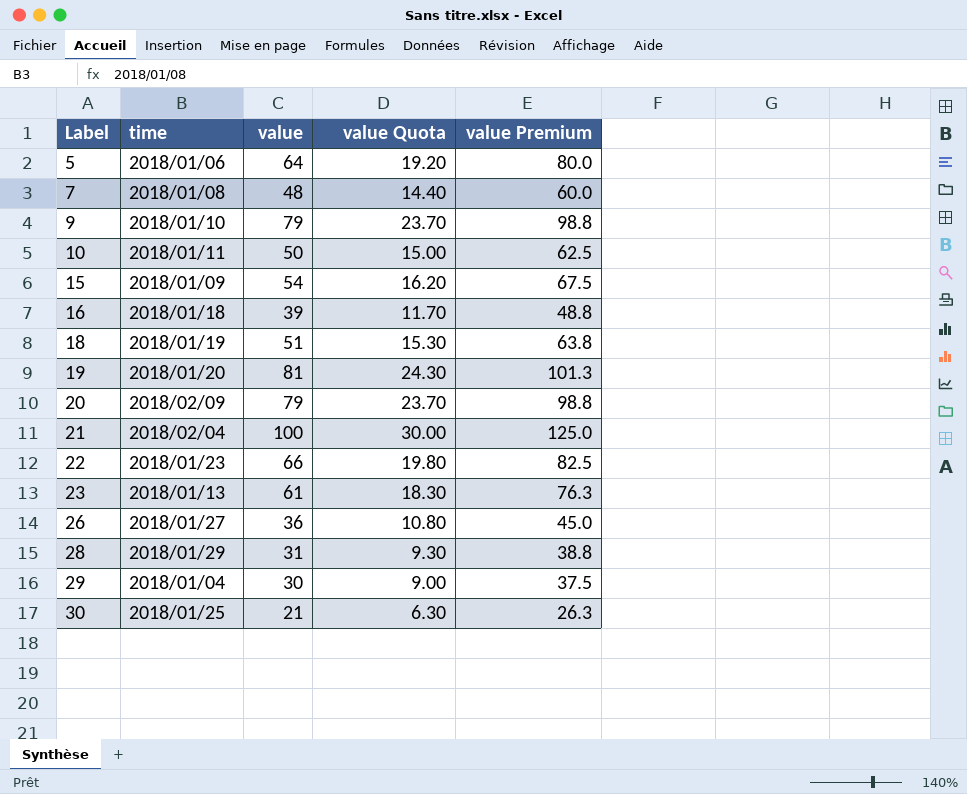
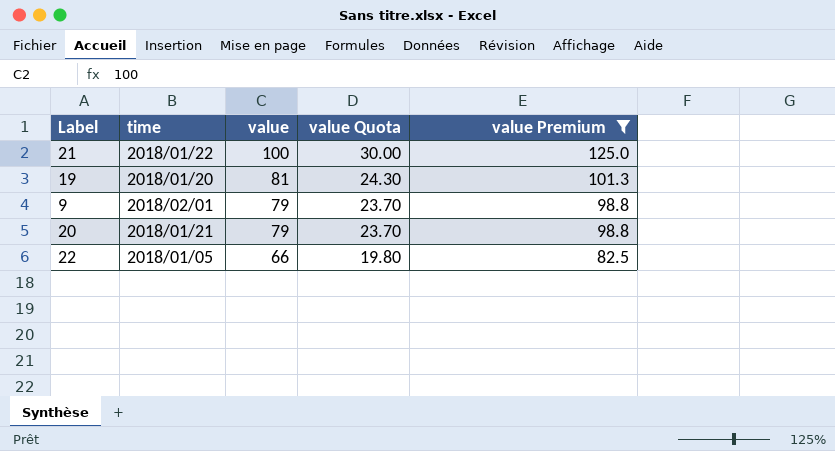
filter: none -> value Premium >= 82.5
row order: Label ascending -> value descending
21 | time: 2018/02/04 -> 2018/01/22
9 | time: 2018/01/10 -> 2018/02/01
20 | time: 2018/02/09 -> 2018/01/21
22 | time: 2018/01/23 -> 2018/01/05

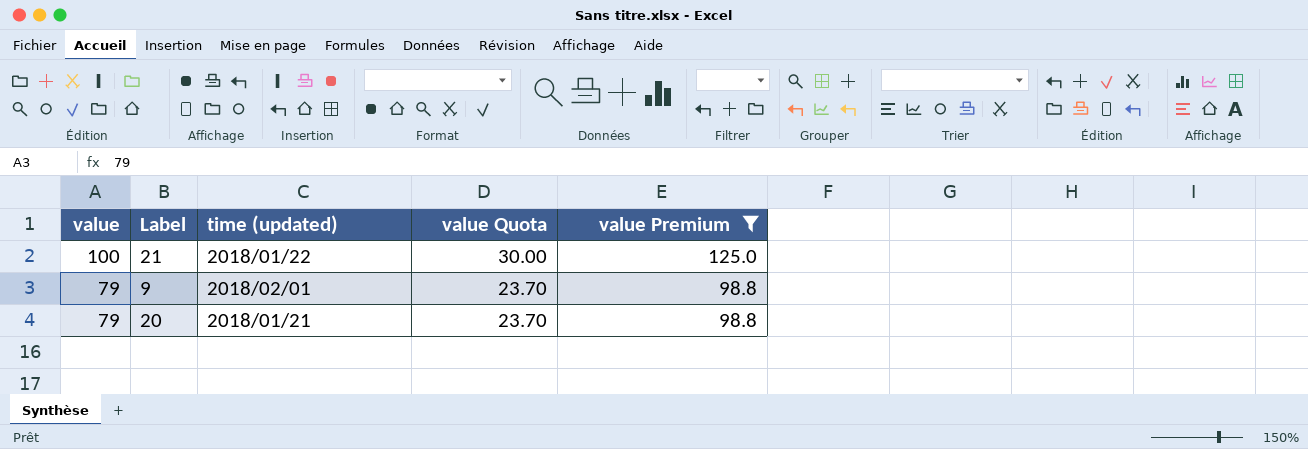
column value | position: 3 -> 1
column name: time -> time (updated)
row 19: 2018/01/20 | 81 | 24.30 | 101.3 -> none
row 22: 2018/01/05 | 66 | 19.80 | 82.5 -> none

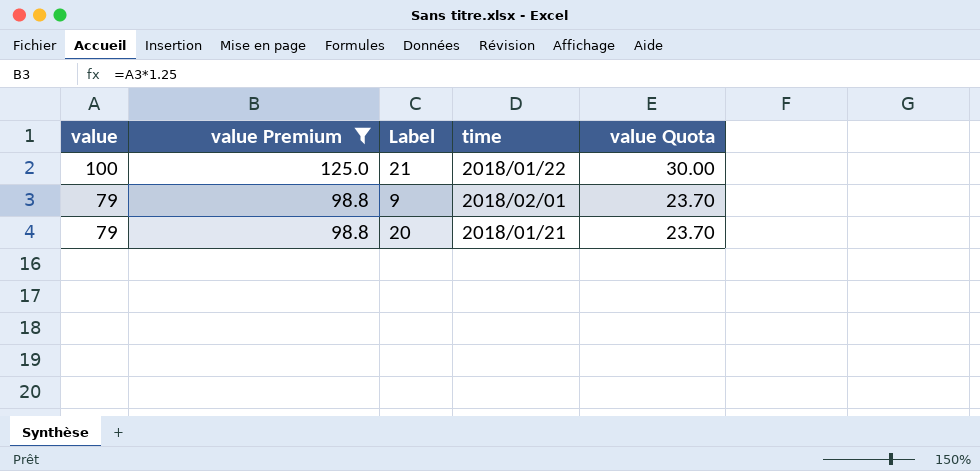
column value Premium | position: 5 -> 2
column name: time (updated) -> time

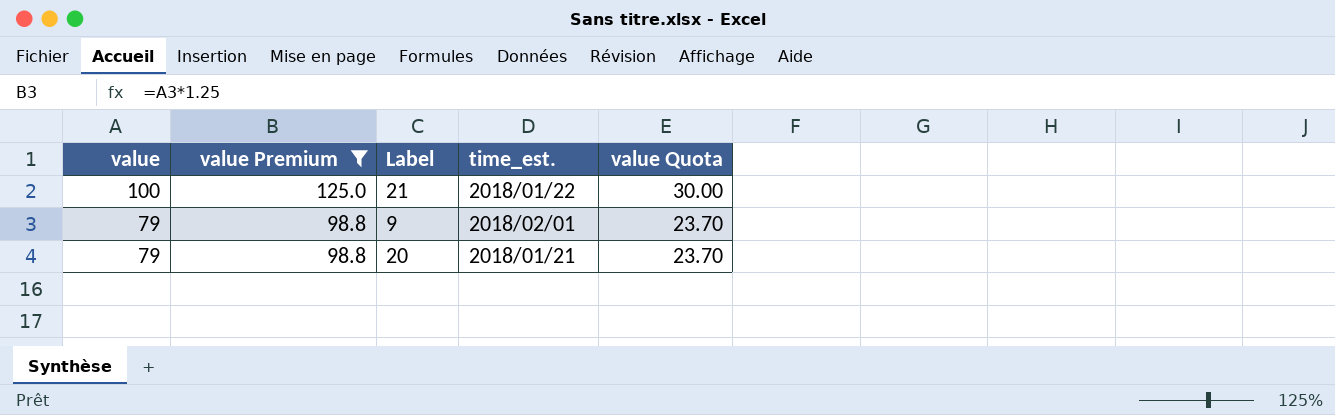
column name: time -> time_est.

